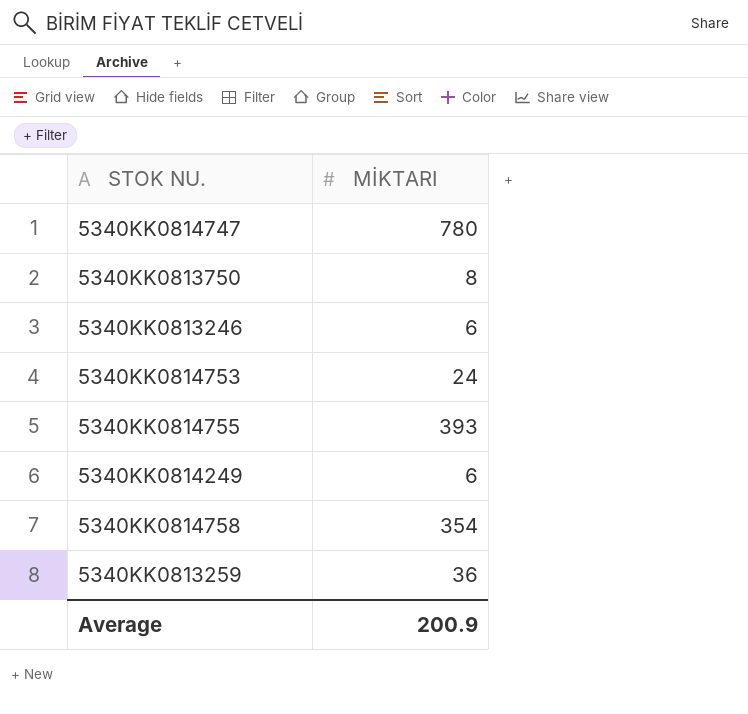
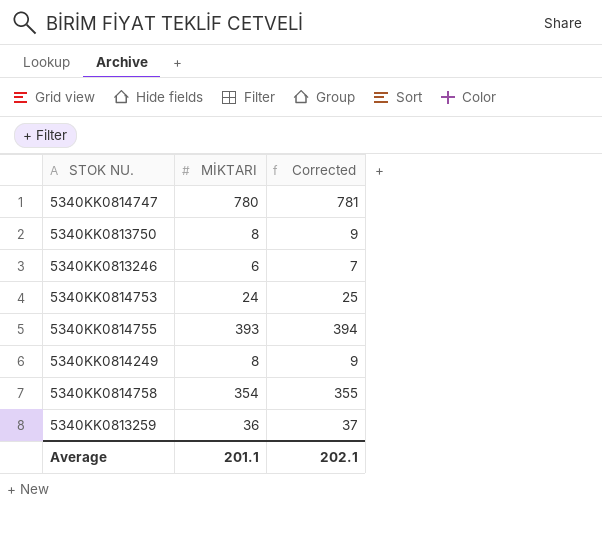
column Corrected | formula: none -> [MİKTARI] + 1
5340KK0814249 | MİKTARI: 6 -> 8
Average | MİKTARI: 200.9 -> 201.1

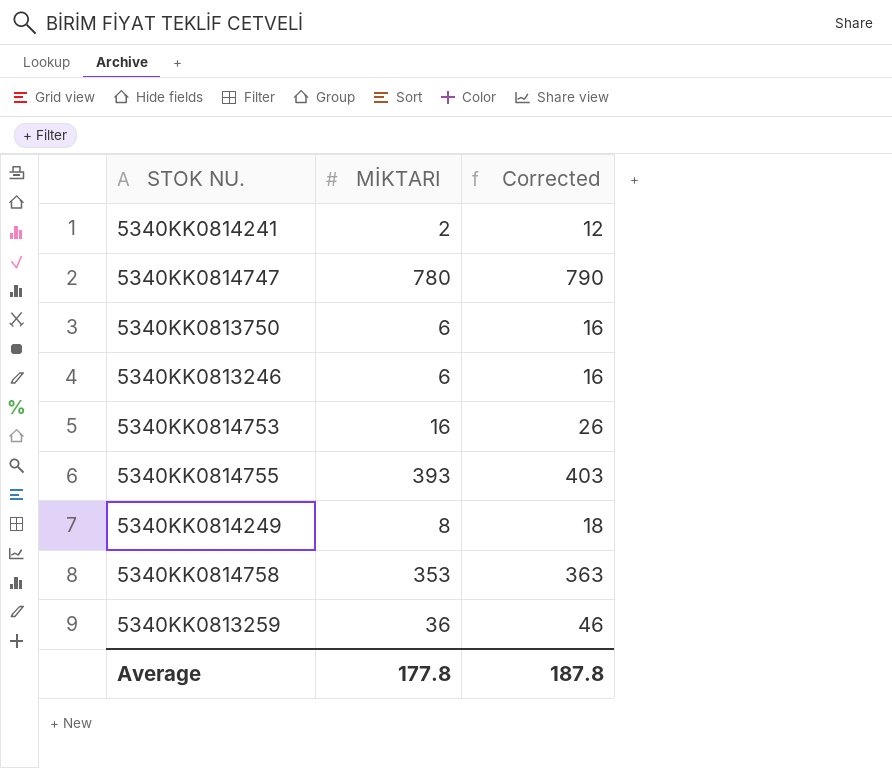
column Corrected | formula: [MİKTARI] + 1 -> [MİKTARI] + 10
row 5340KK0814241: none -> 2 | 12
5340KK0813750 | MİKTARI: 8 -> 6
5340KK0814753 | MİKTARI: 24 -> 16
5340KK0814758 | MİKTARI: 354 -> 353
Average | MİKTARI: 201.1 -> 177.8
Average | Corrected: 202.1 -> 187.8

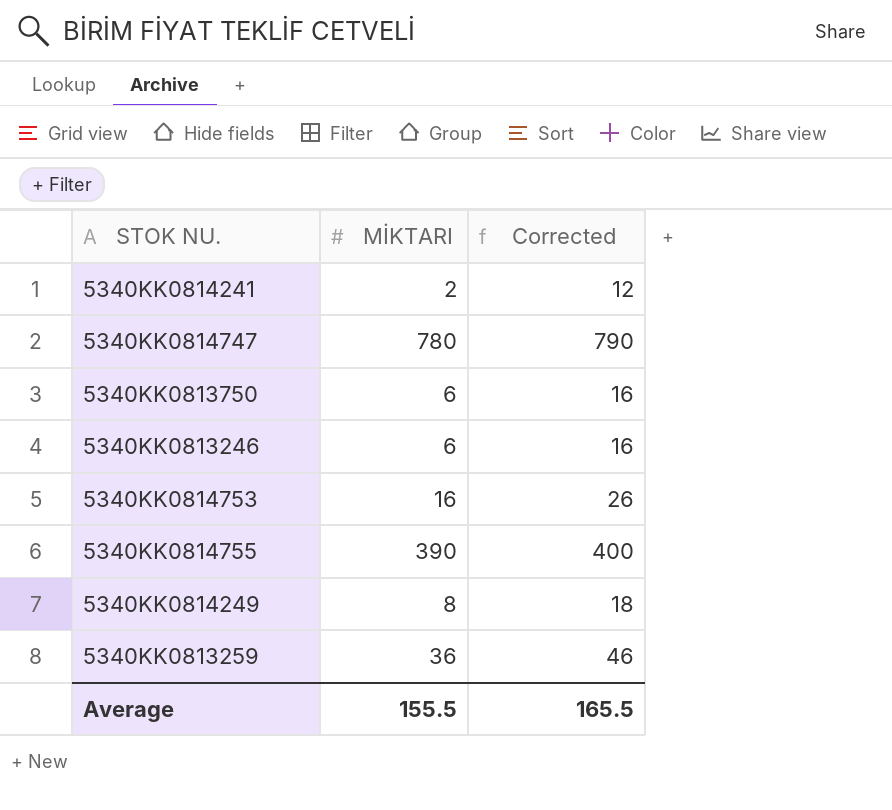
row 5340KK0814758: 353 | 363 -> none
5340KK0814755 | MİKTARI: 393 -> 390
5340KK0814755 | Corrected: 403 -> 400
Average | MİKTARI: 177.8 -> 155.5
Average | Corrected: 187.8 -> 165.5

